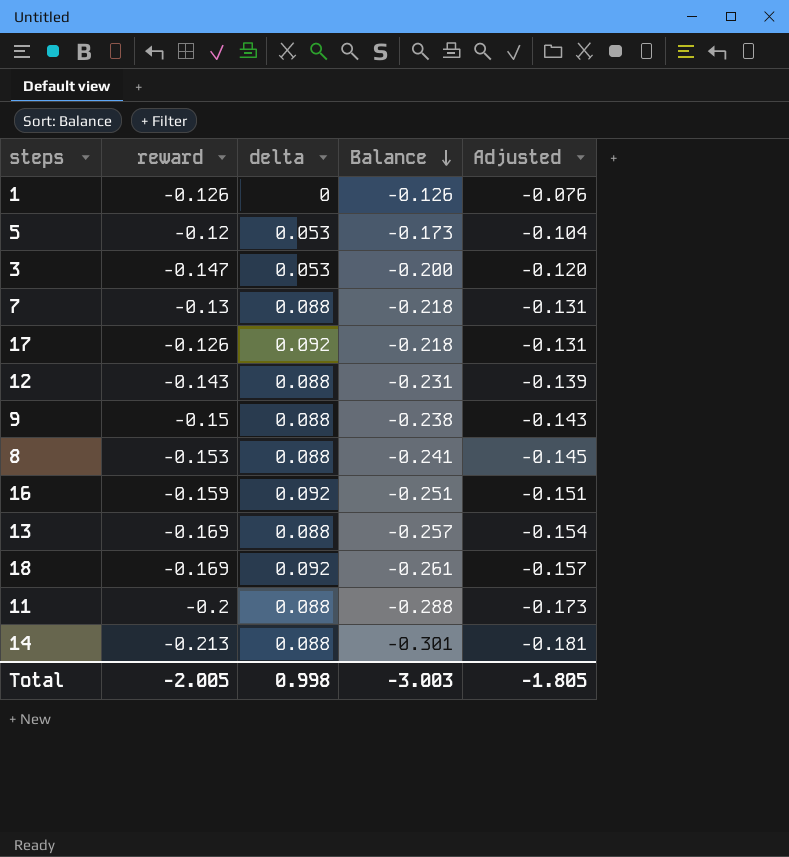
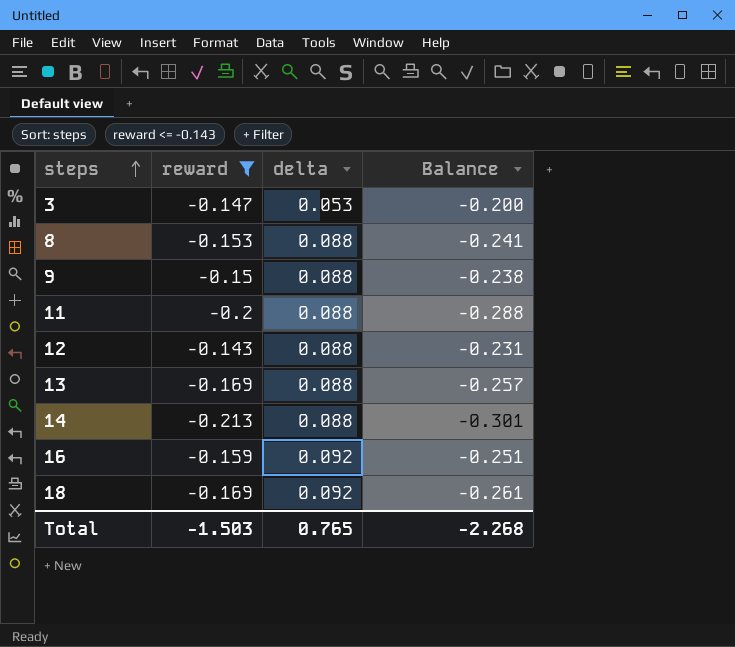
filter: none -> reward <= -0.143
row order: Balance descending -> steps ascending
column Adjusted | formula: [Balance] * 0.6 -> none
Total | reward: -2.005 -> -1.503
Total | delta: 0.998 -> 0.765
Total | Balance: -3.003 -> -2.268

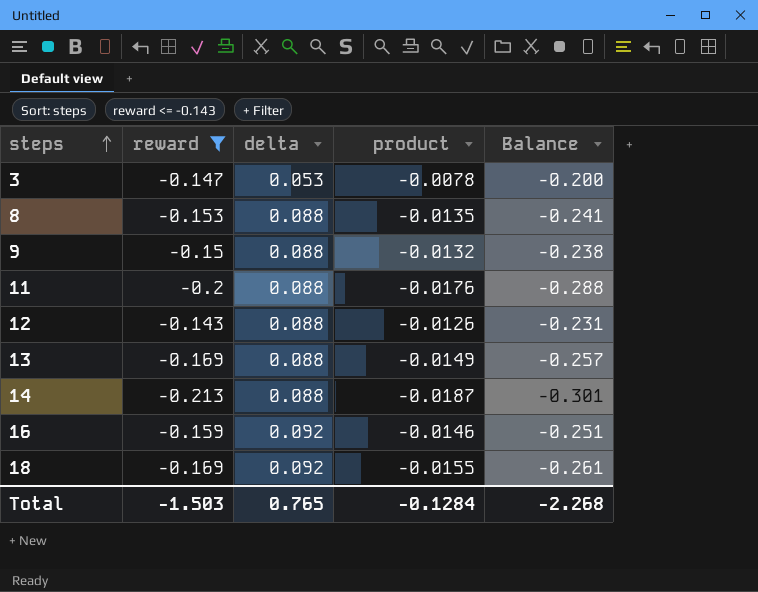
column product | formula: none -> [reward] * [delta]

